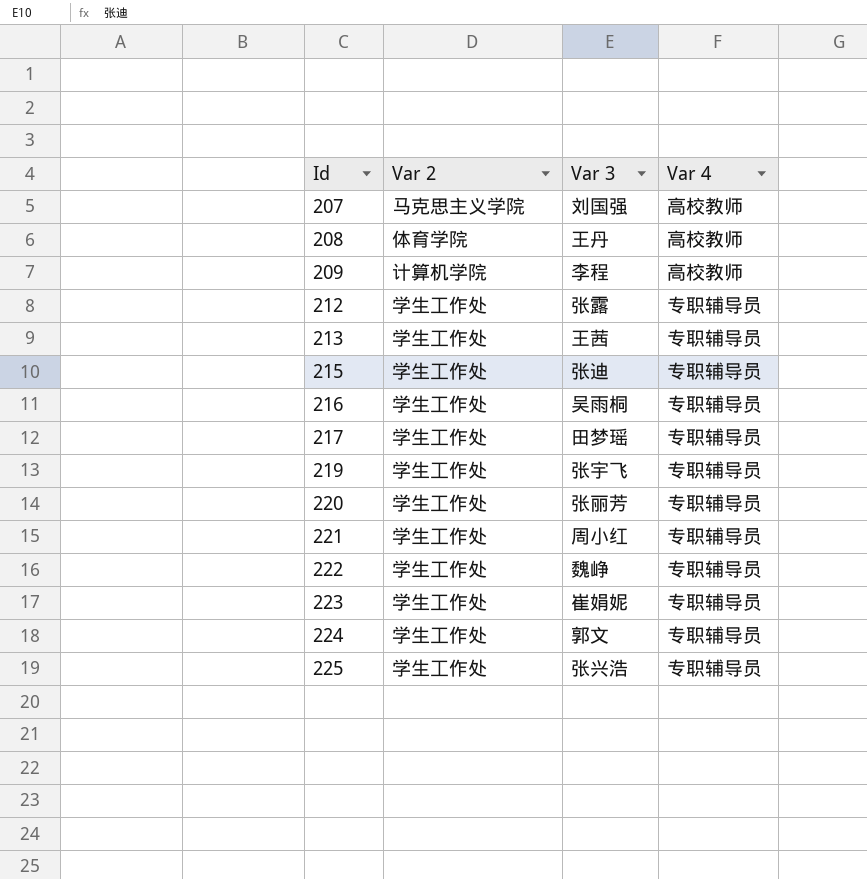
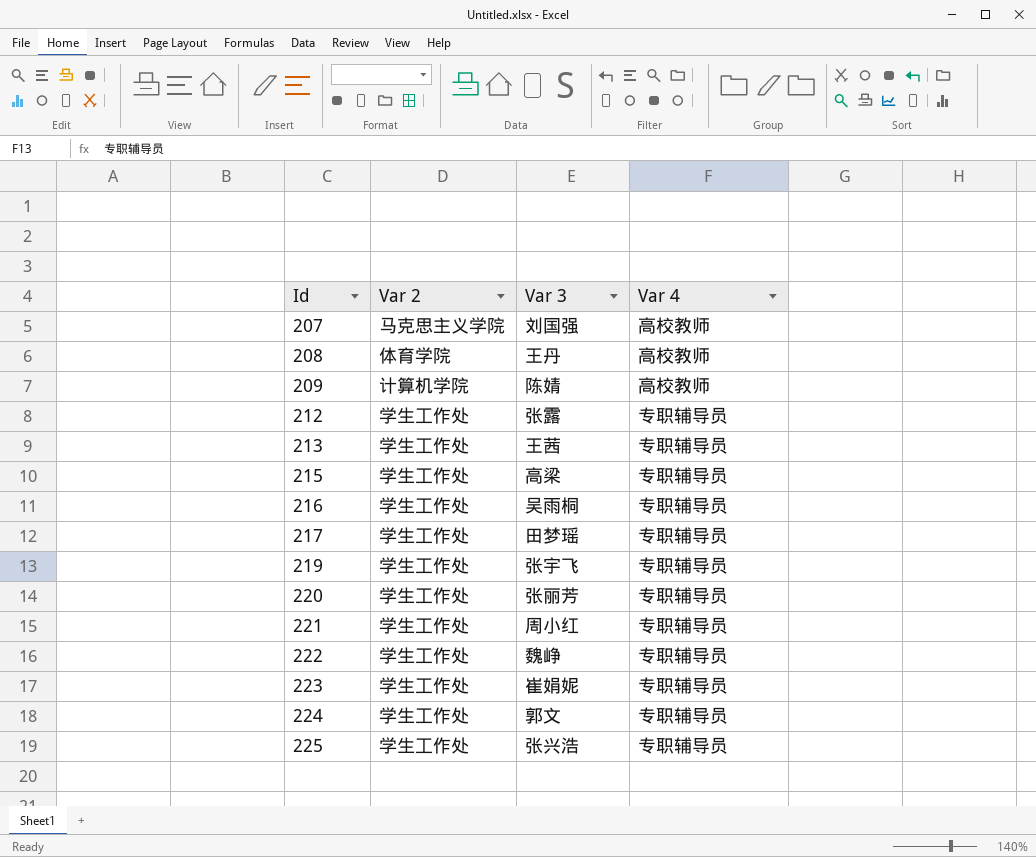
209 | Var 3: 李程 -> 陈婧
215 | Var 3: 张迪 -> 高梁

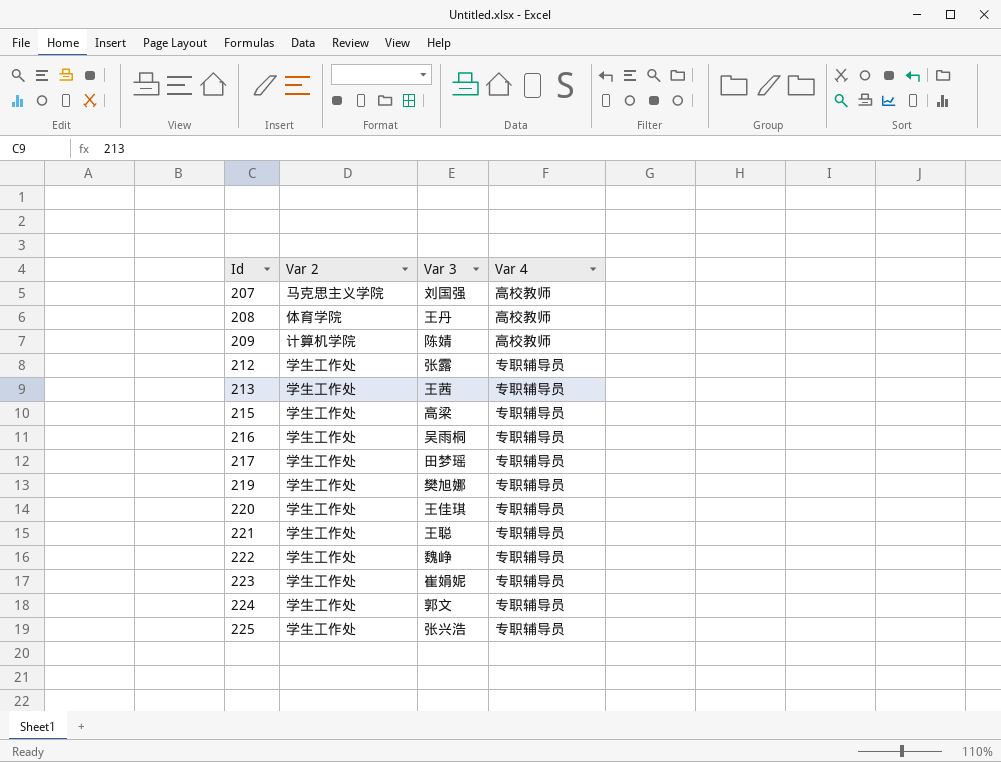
219 | Var 3: 张宇飞 -> 樊旭娜
220 | Var 3: 张丽芳 -> 王佳琪
221 | Var 3: 周小红 -> 王聪

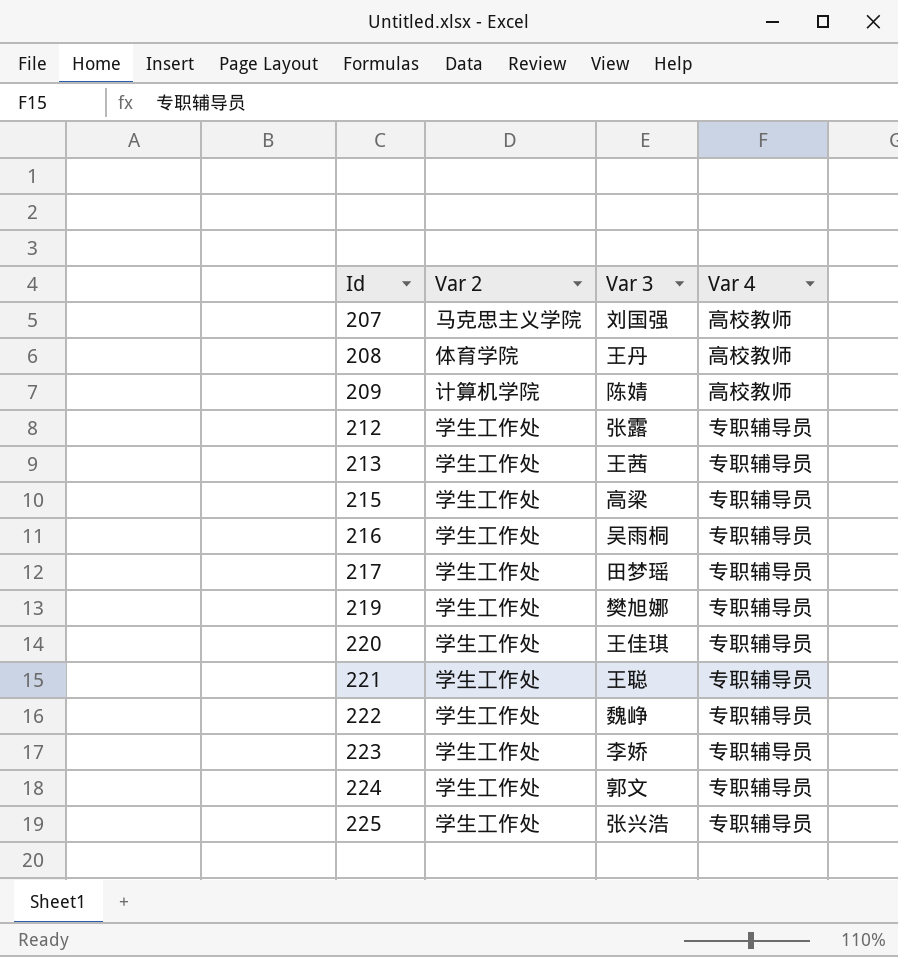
223 | Var 3: 崔娟妮 -> 李娇

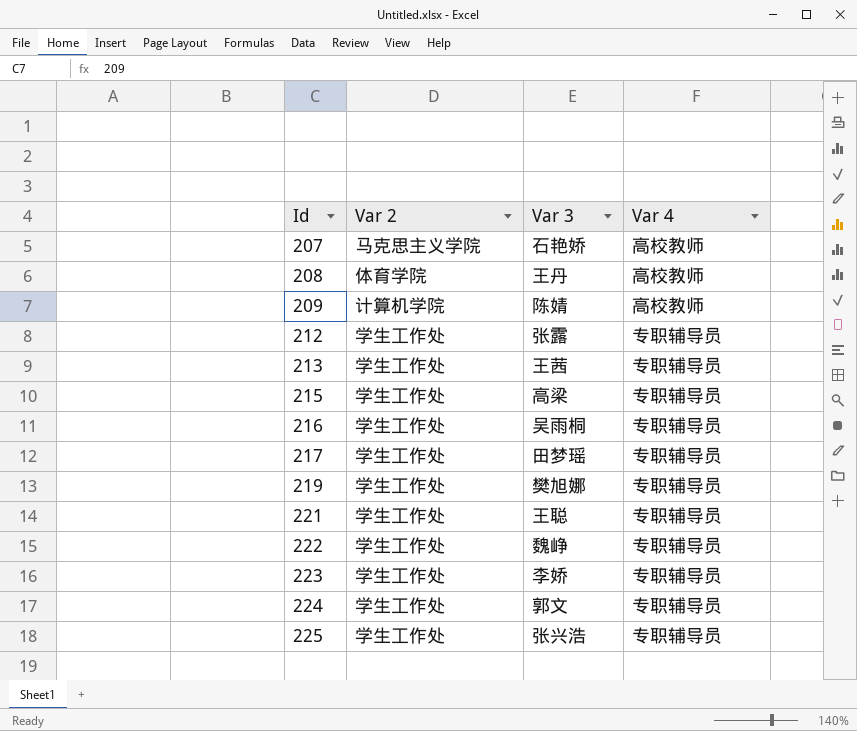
row 220: 学生工作处 | 王佳琪 | 专职辅导员 -> none
207 | Var 3: 刘国强 -> 石艳娇

